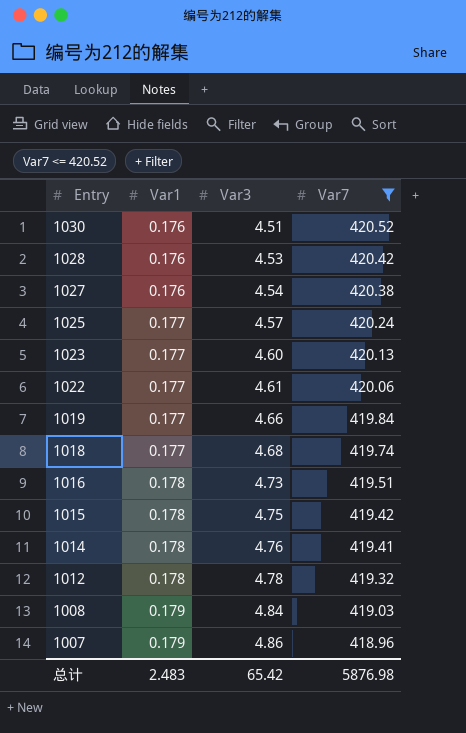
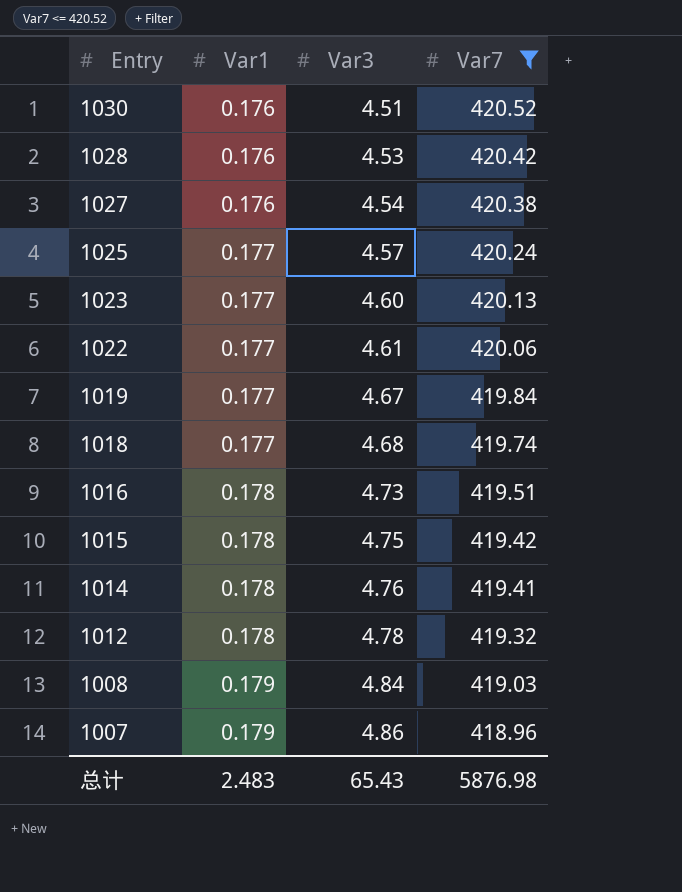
1019 | Var3: 4.66 -> 4.67
总计 | Var3: 65.42 -> 65.43

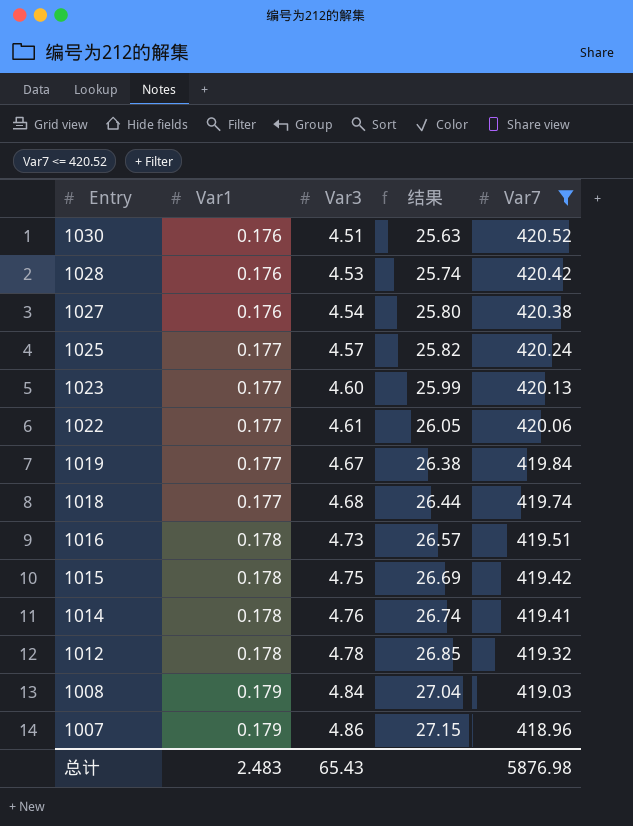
column 结果 | formula: none -> [Var3] / [Var1]

